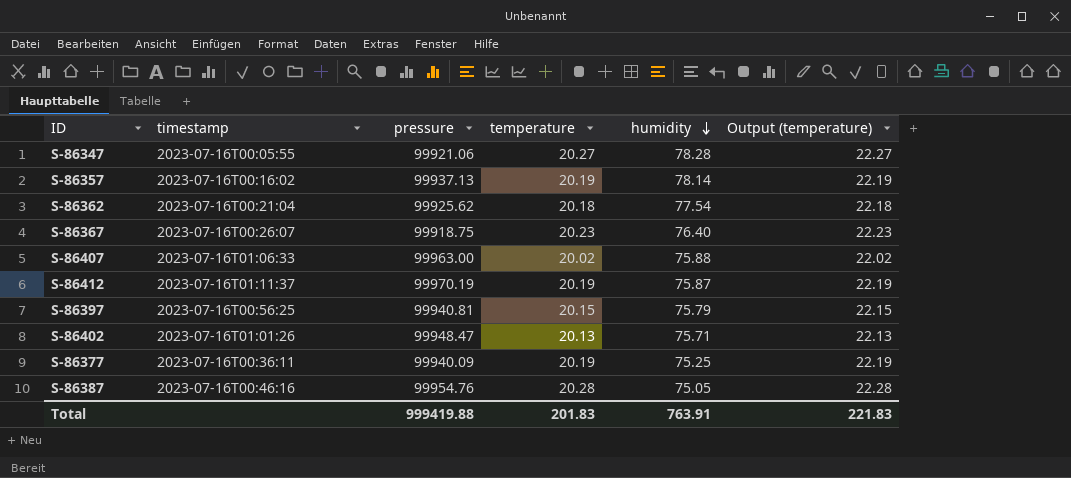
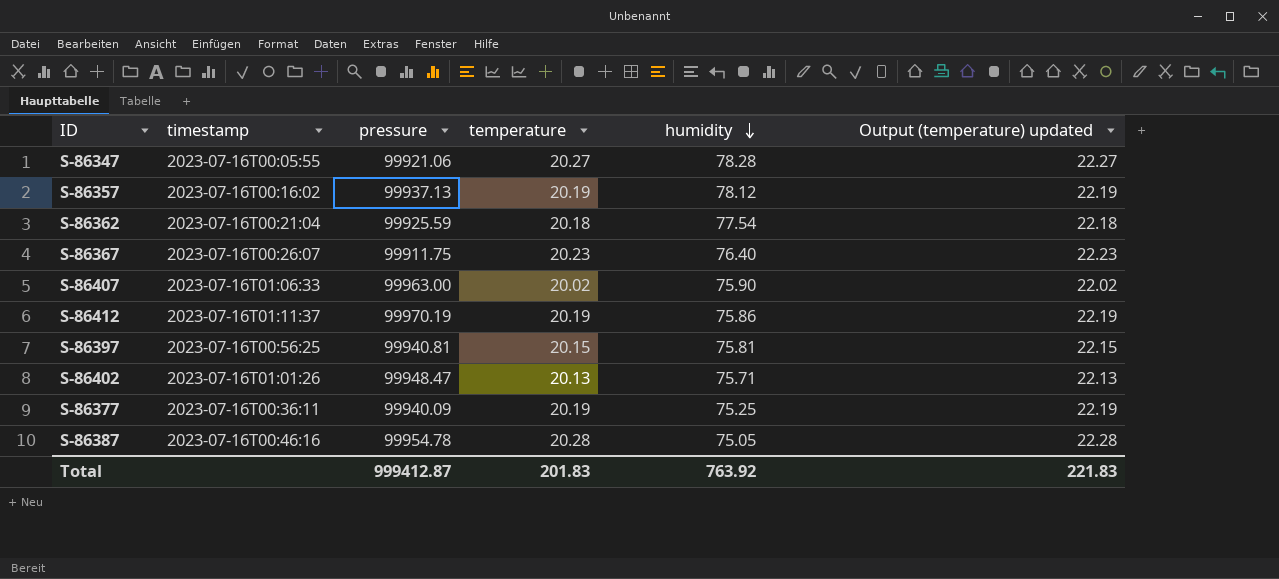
column name: Output (temperature) -> Output (temperature) updated
S-86357 | humidity: 78.14 -> 78.12
S-86362 | pressure: 99925.62 -> 99925.59
S-86367 | pressure: 99918.75 -> 99911.75
S-86407 | humidity: 75.88 -> 75.90
S-86412 | humidity: 75.87 -> 75.86
S-86397 | humidity: 75.79 -> 75.81
S-86387 | pressure: 99954.76 -> 99954.78
Total | pressure: 999419.88 -> 999412.87
Total | humidity: 763.91 -> 763.92

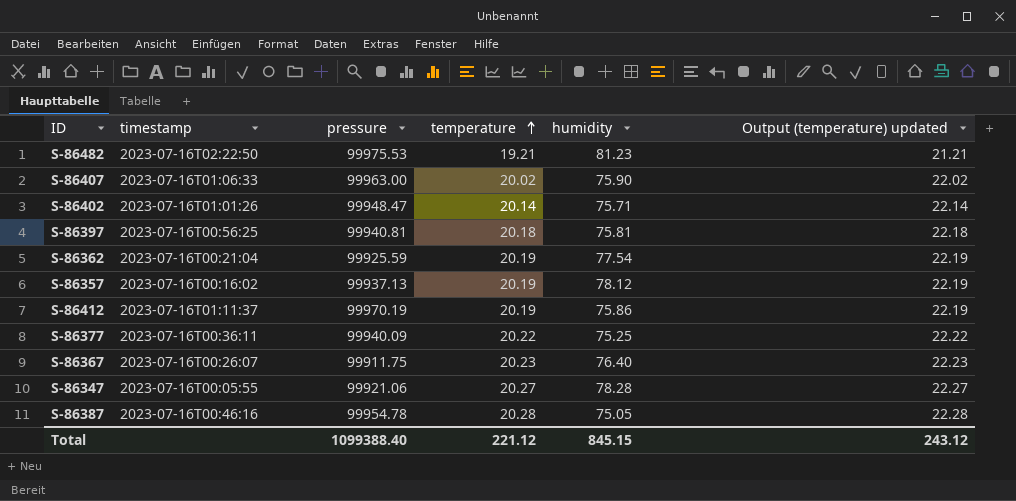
row order: humidity descending -> temperature ascending
row S-86482: none -> 2023-07-16T02:22:50 | 99975.53 | 19.21 | 81.23 | 21.21
S-86402 | temperature: 20.13 -> 20.14
S-86402 | Output (temperature) updated: 22.13 -> 22.14
S-86397 | temperature: 20.15 -> 20.18
S-86397 | Output (temperature) updated: 22.15 -> 22.18
S-86362 | temperature: 20.18 -> 20.19
S-86362 | Output (temperature) updated: 22.18 -> 22.19
S-86377 | temperature: 20.19 -> 20.22
S-86377 | Output (temperature) updated: 22.19 -> 22.22
Total | pressure: 999412.87 -> 1099388.40
Total | temperature: 201.83 -> 221.12
Total | humidity: 763.92 -> 845.15
Total | Output (temperature) updated: 221.83 -> 243.12

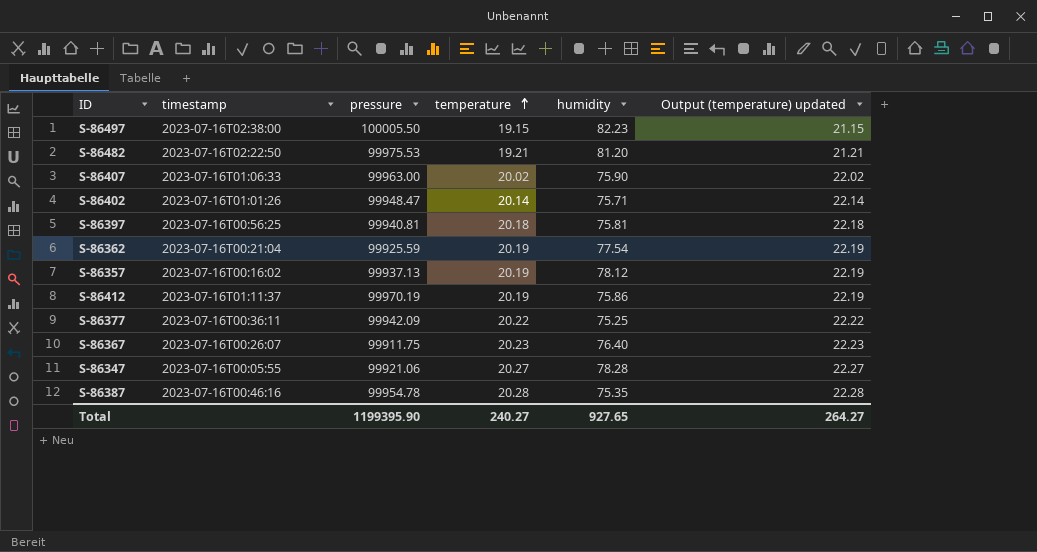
row S-86497: none -> 2023-07-16T02:38:00 | 100005.50 | 19.15 | 82.23 | 21.15
S-86482 | humidity: 81.23 -> 81.20
S-86377 | pressure: 99940.09 -> 99942.09
S-86387 | humidity: 75.05 -> 75.35
Total | pressure: 1099388.40 -> 1199395.90
Total | temperature: 221.12 -> 240.27
Total | humidity: 845.15 -> 927.65
Total | Output (temperature) updated: 243.12 -> 264.27

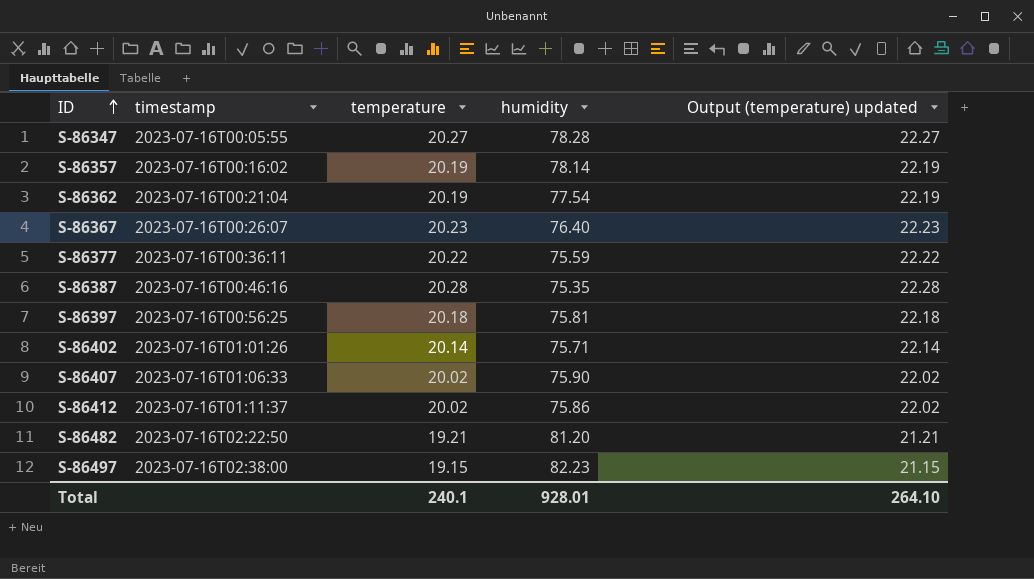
row order: temperature ascending -> ID ascending
column pressure | position: 3 -> none
S-86357 | humidity: 78.12 -> 78.14
S-86377 | humidity: 75.25 -> 75.59
S-86412 | temperature: 20.19 -> 20.02
S-86412 | Output (temperature) updated: 22.19 -> 22.02
Total | temperature: 240.27 -> 240.1
Total | humidity: 927.65 -> 928.01
Total | Output (temperature) updated: 264.27 -> 264.10

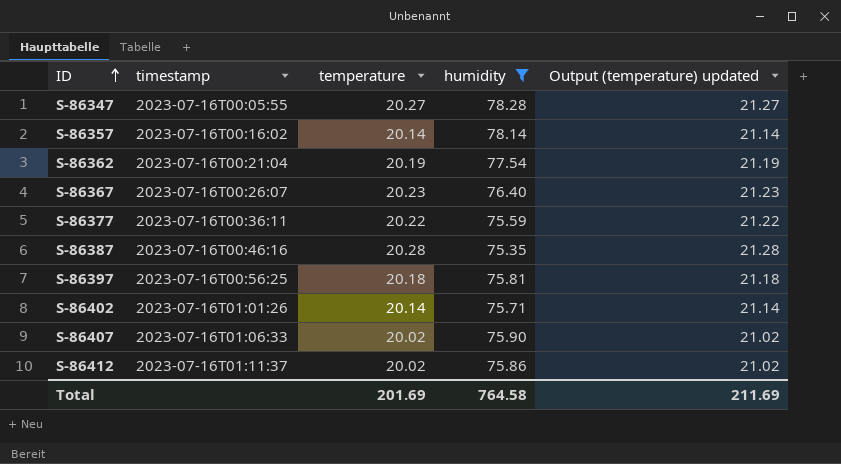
filter: none -> humidity <= 78.28
column Output (temperature) updated | formula: [temperature] + 2 -> [temperature] + 1
S-86357 | temperature: 20.19 -> 20.14
Total | temperature: 240.1 -> 201.69
Total | humidity: 928.01 -> 764.58
Total | Output (temperature) updated: 264.10 -> 211.69

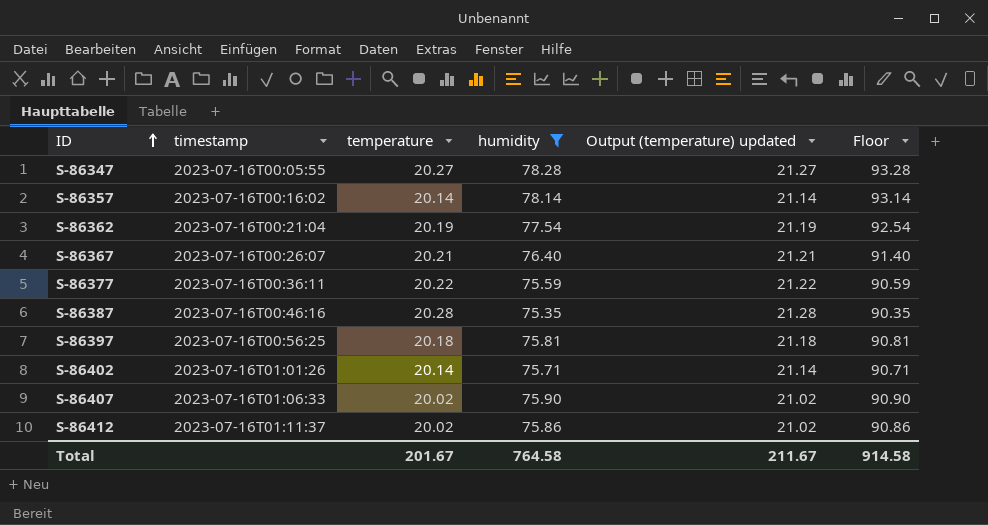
column Floor | formula: none -> [humidity] + 15
S-86367 | temperature: 20.23 -> 20.21
S-86367 | Output (temperature) updated: 21.23 -> 21.21
Total | temperature: 201.69 -> 201.67
Total | Output (temperature) updated: 211.69 -> 211.67

